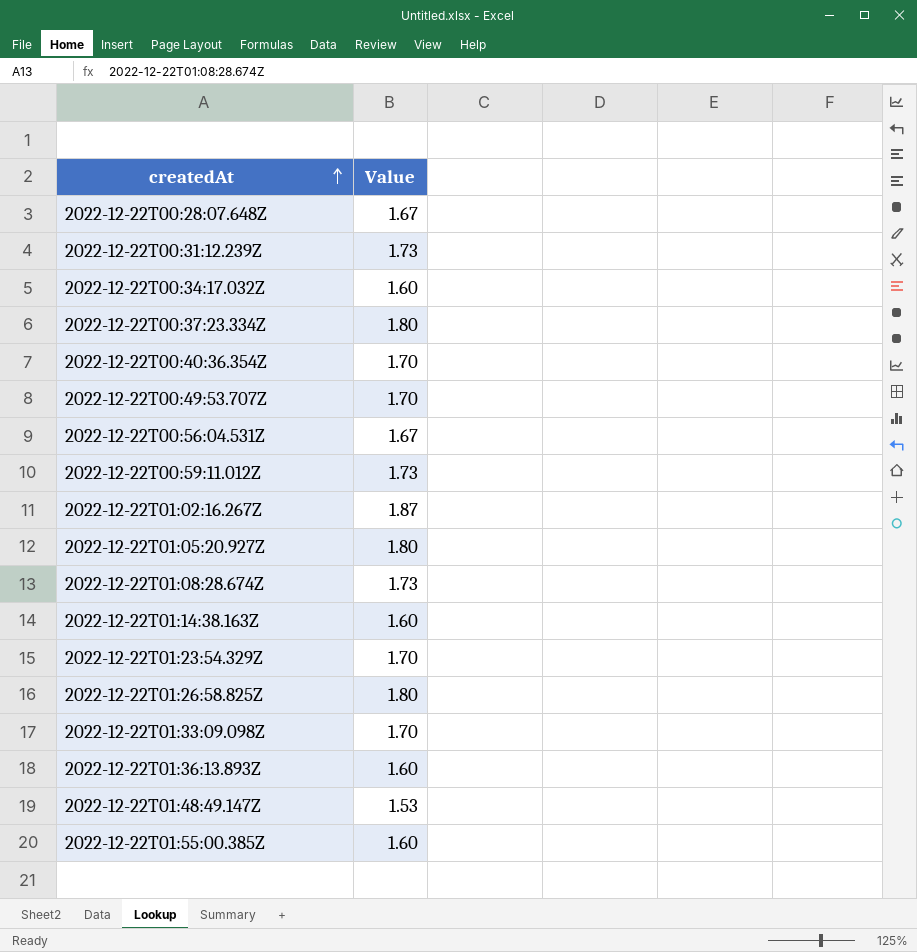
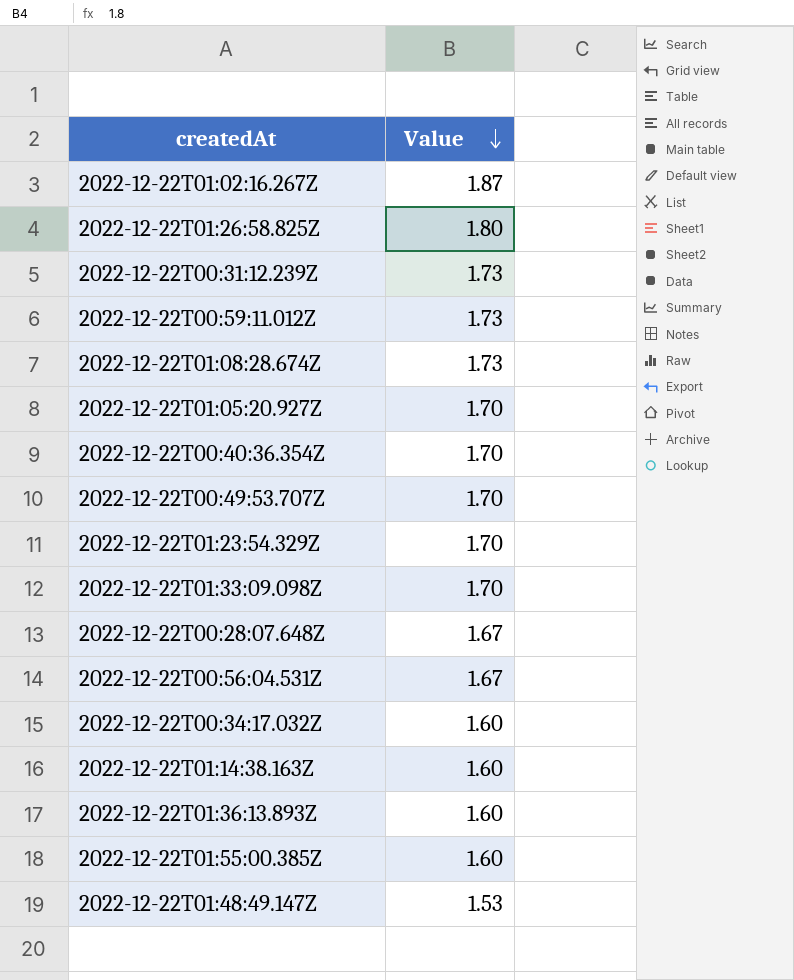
row order: createdAt ascending -> Value descending
row 2022-12-22T00:37:23.334Z: 1.80 -> none
2022-12-22T01:05:20.927Z | Value: 1.80 -> 1.70

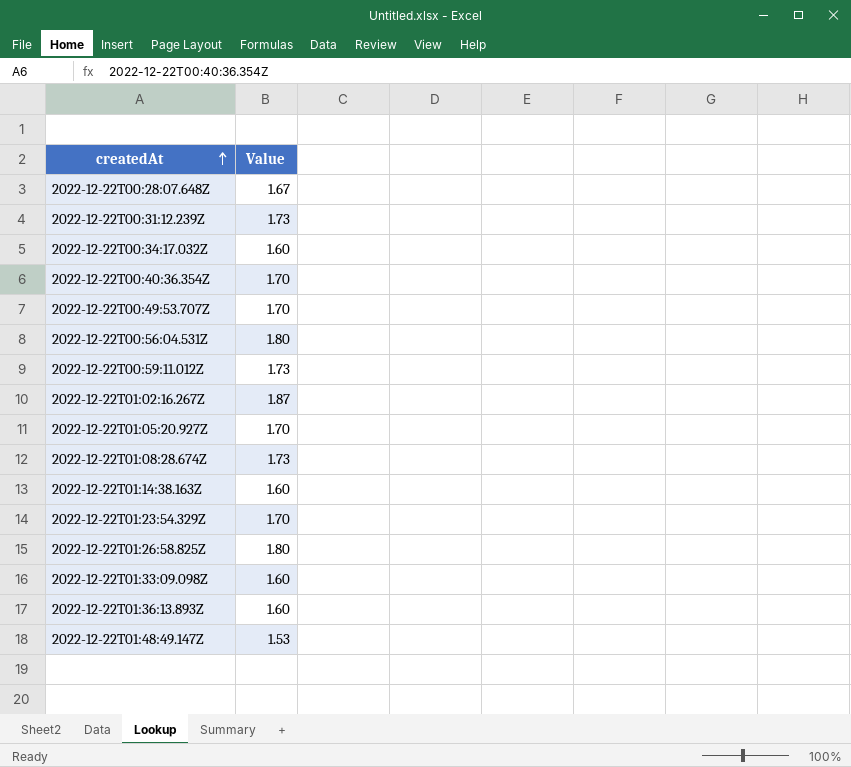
row order: Value descending -> createdAt ascending
row 2022-12-22T01:55:00.385Z: 1.60 -> none
2022-12-22T00:56:04.531Z | Value: 1.67 -> 1.80
2022-12-22T01:33:09.098Z | Value: 1.70 -> 1.60

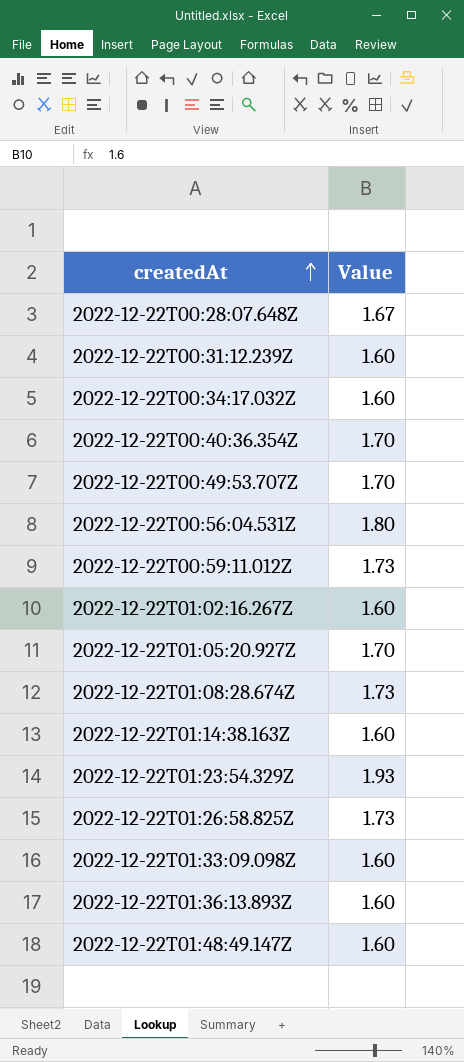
2022-12-22T00:31:12.239Z | Value: 1.73 -> 1.60
2022-12-22T01:02:16.267Z | Value: 1.87 -> 1.60
2022-12-22T01:23:54.329Z | Value: 1.70 -> 1.93
2022-12-22T01:26:58.825Z | Value: 1.80 -> 1.73
2022-12-22T01:48:49.147Z | Value: 1.53 -> 1.60

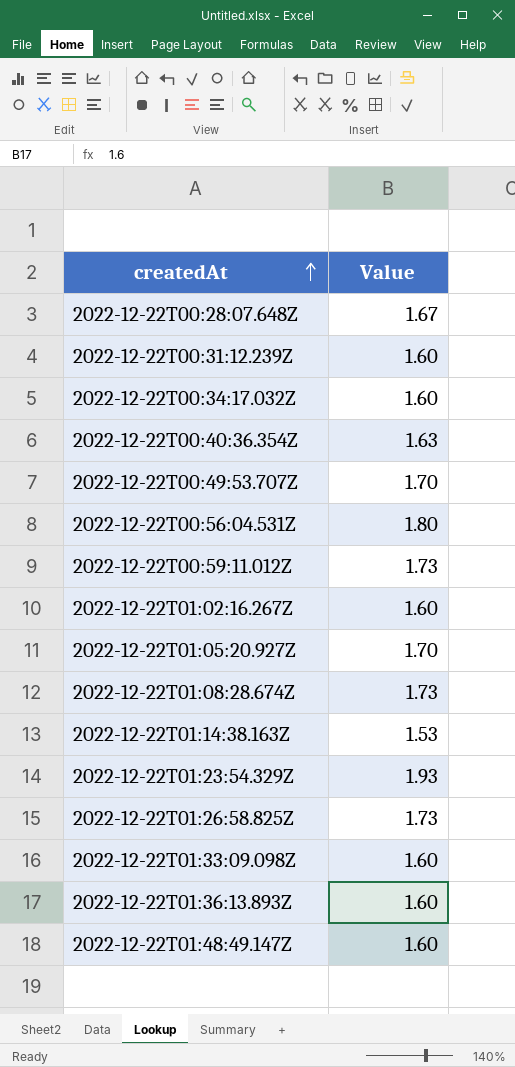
2022-12-22T00:40:36.354Z | Value: 1.70 -> 1.63
2022-12-22T01:14:38.163Z | Value: 1.60 -> 1.53

